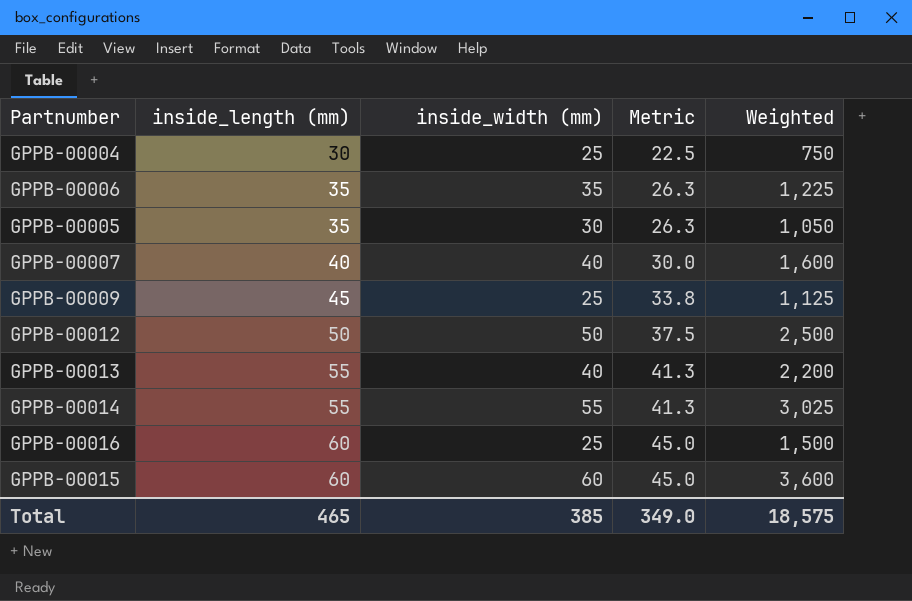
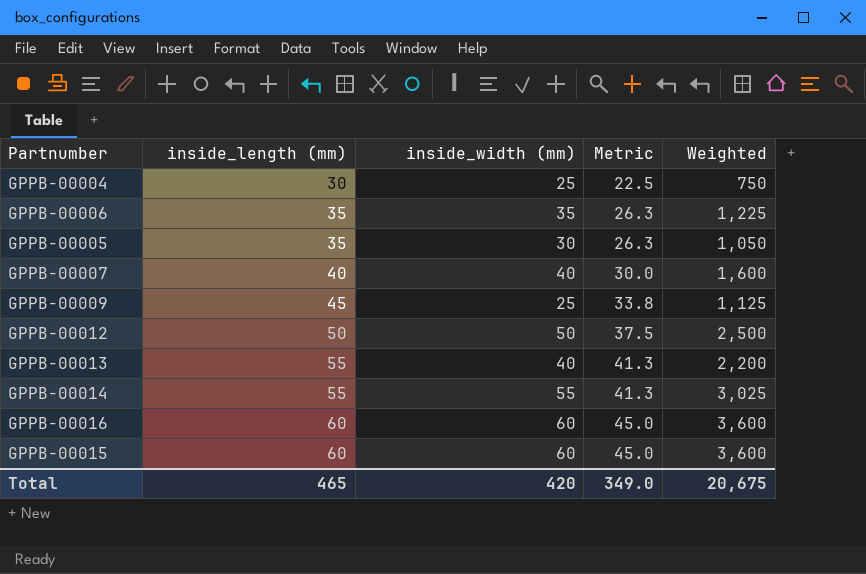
GPPB-00016 | inside_width (mm): 25 -> 60
GPPB-00016 | Weighted: 1,500 -> 3,600
Total | inside_width (mm): 385 -> 420
Total | Weighted: 18,575 -> 20,675

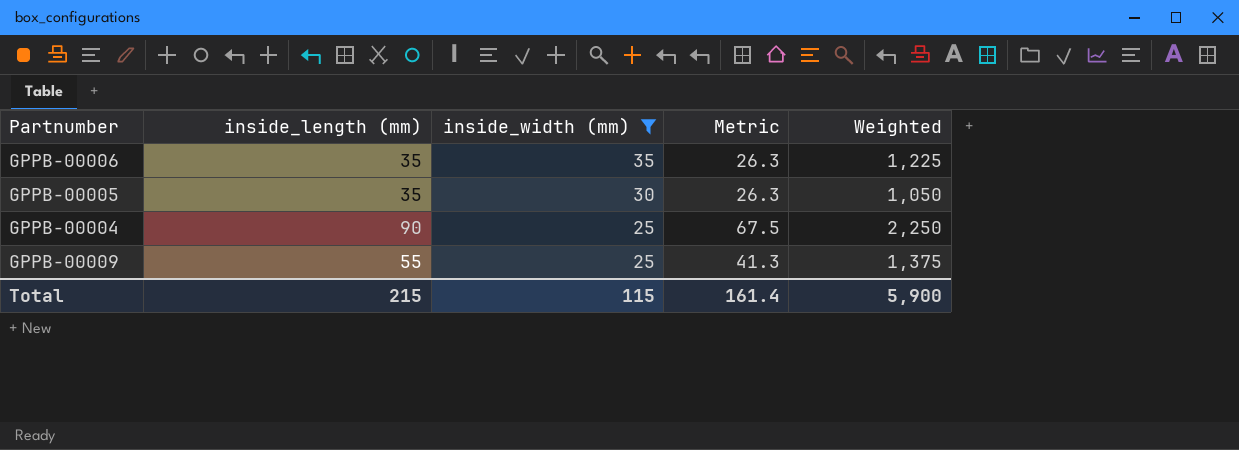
filter: none -> inside_width (mm) <= 35
row order: inside_length (mm) ascending -> inside_width (mm) descending
GPPB-00004 | inside_length (mm): 30 -> 90
GPPB-00004 | Metric: 22.5 -> 67.5
GPPB-00004 | Weighted: 750 -> 2,250
GPPB-00009 | inside_length (mm): 45 -> 55
GPPB-00009 | Metric: 33.8 -> 41.3
GPPB-00009 | Weighted: 1,125 -> 1,375
Total | inside_length (mm): 465 -> 215
Total | inside_width (mm): 420 -> 115
Total | Metric: 349.0 -> 161.4
Total | Weighted: 20,675 -> 5,900

